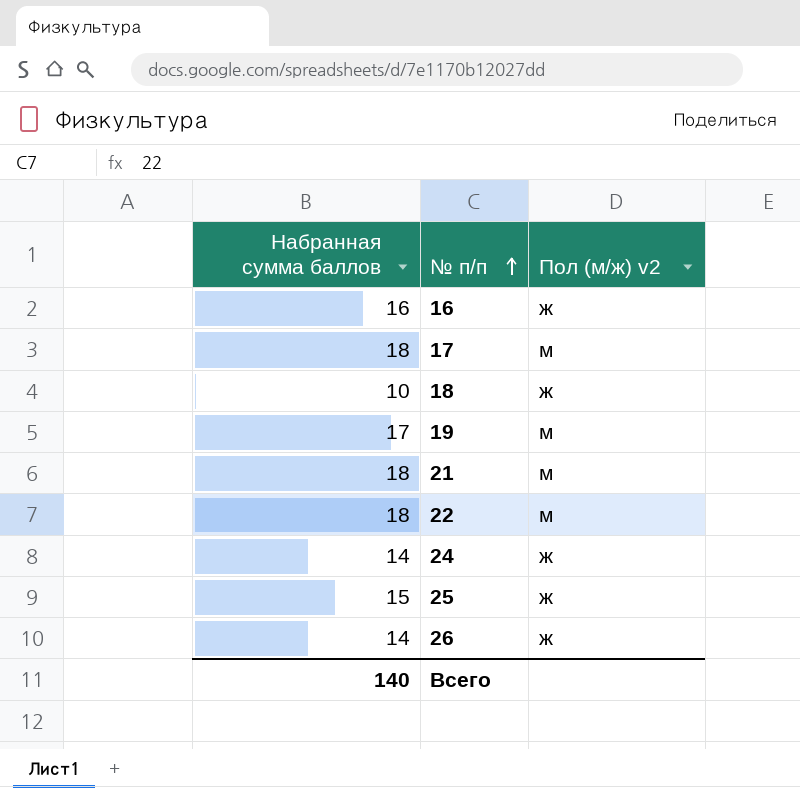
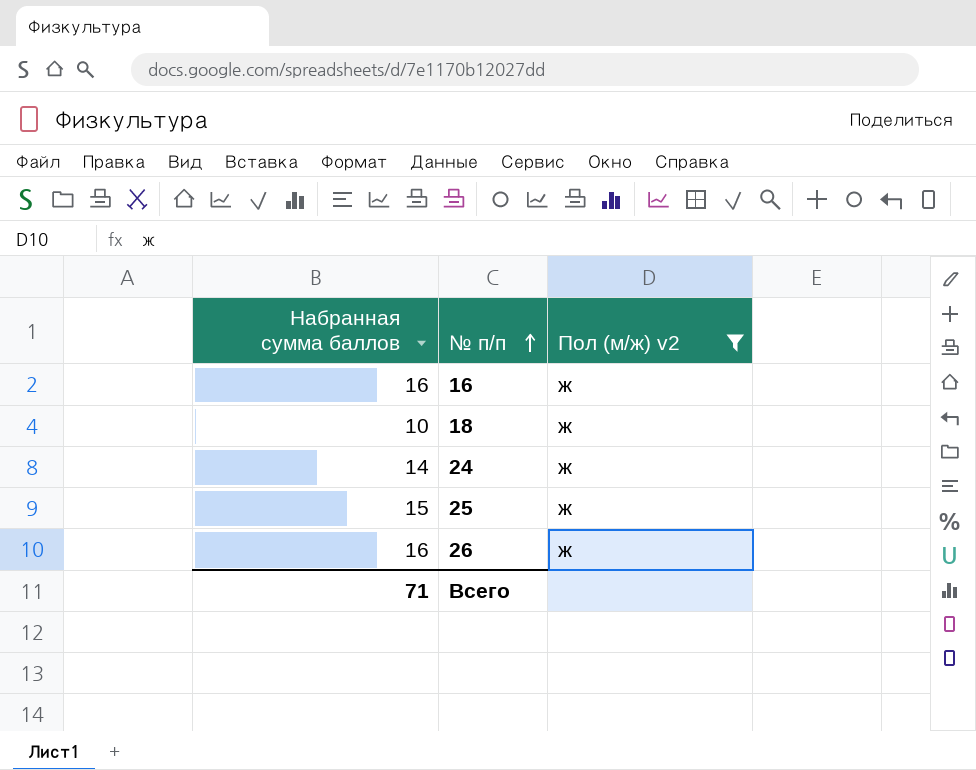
filter: none -> Пол (м/ж) v2 = ж
26 | Набранная сумма баллов: 14 -> 16
Всего | Набранная сумма баллов: 140 -> 71

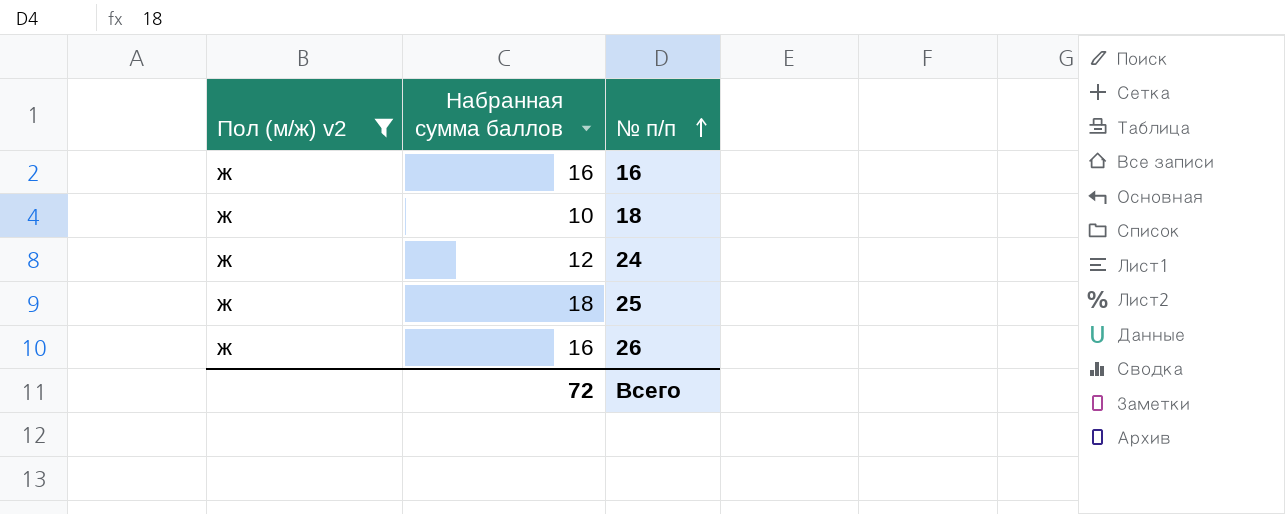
column Пол (м/ж) v2 | position: 3 -> 1
24 | Набранная сумма баллов: 14 -> 12
25 | Набранная сумма баллов: 15 -> 18
Всего | Набранная сумма баллов: 71 -> 72

